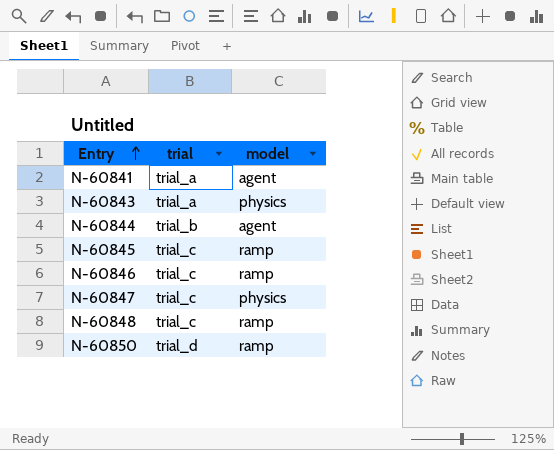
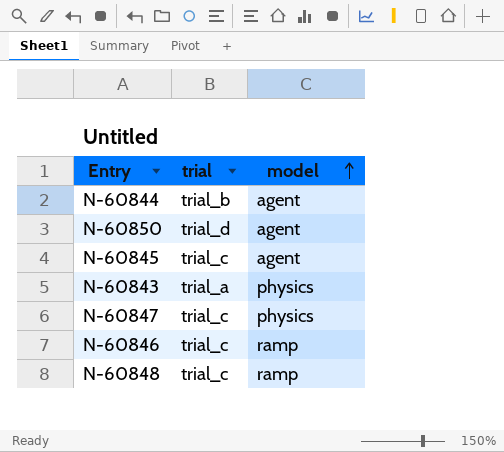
row order: Entry ascending -> model ascending
row N-60841: trial_a | agent -> none
N-60850 | model: ramp -> agent
N-60845 | model: ramp -> agent

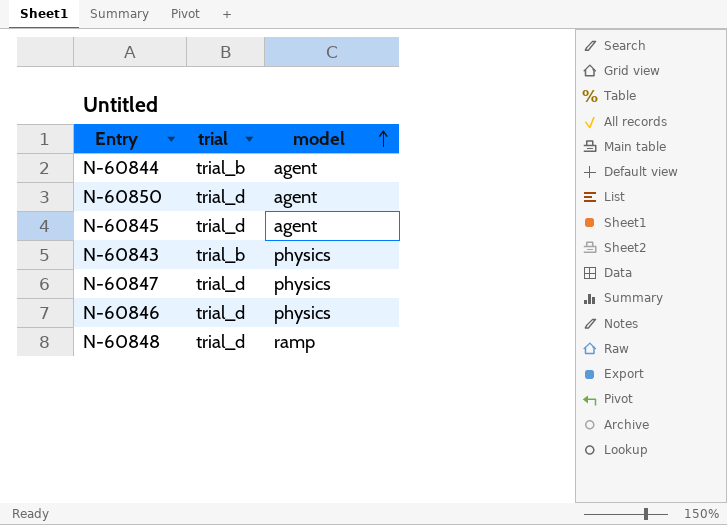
N-60845 | trial: trial_c -> trial_d
N-60843 | trial: trial_a -> trial_b
N-60847 | trial: trial_c -> trial_d
N-60846 | trial: trial_c -> trial_d
N-60846 | model: ramp -> physics
N-60848 | trial: trial_c -> trial_d

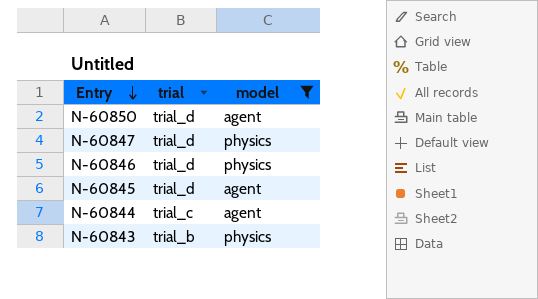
filter: none -> model != ramp
row order: model ascending -> Entry descending
N-60844 | trial: trial_b -> trial_c

